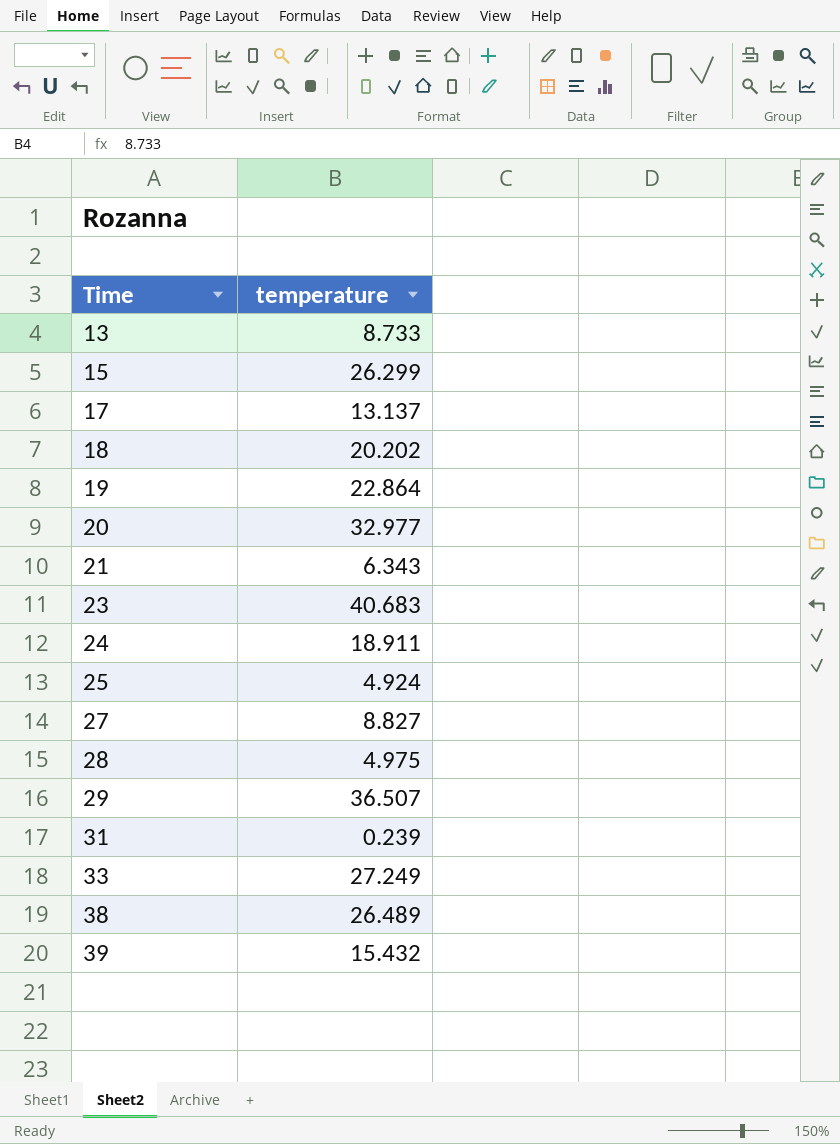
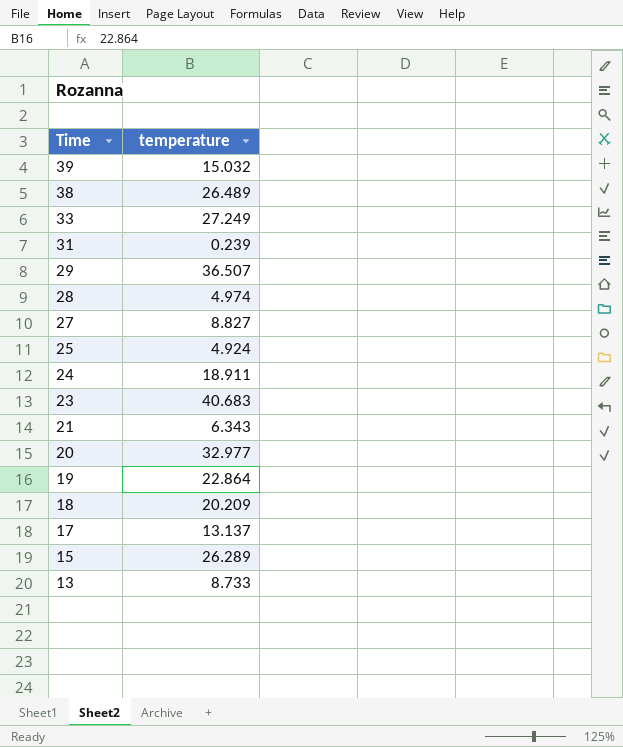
row order: Time ascending -> Time descending
39 | temperature: 15.432 -> 15.032
28 | temperature: 4.975 -> 4.974
18 | temperature: 20.202 -> 20.209
15 | temperature: 26.299 -> 26.289

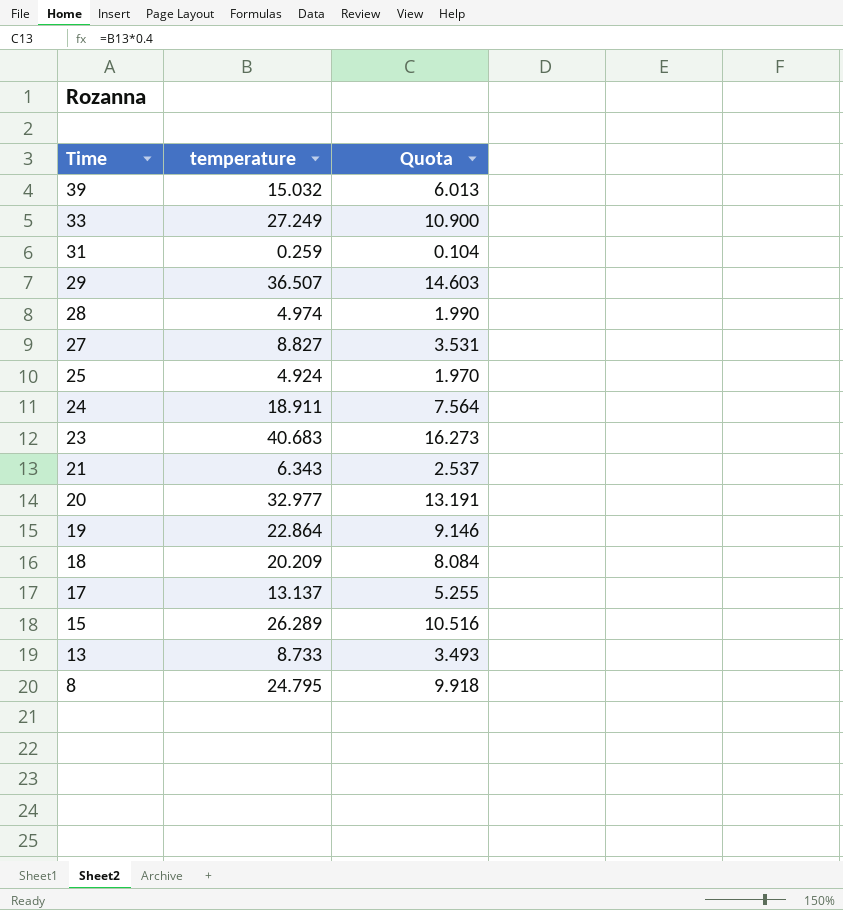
column Quota | formula: none -> [temperature] * 0.4
row 38: 26.489 -> none
31 | temperature: 0.239 -> 0.259
row 8: none -> 24.795 | 9.918

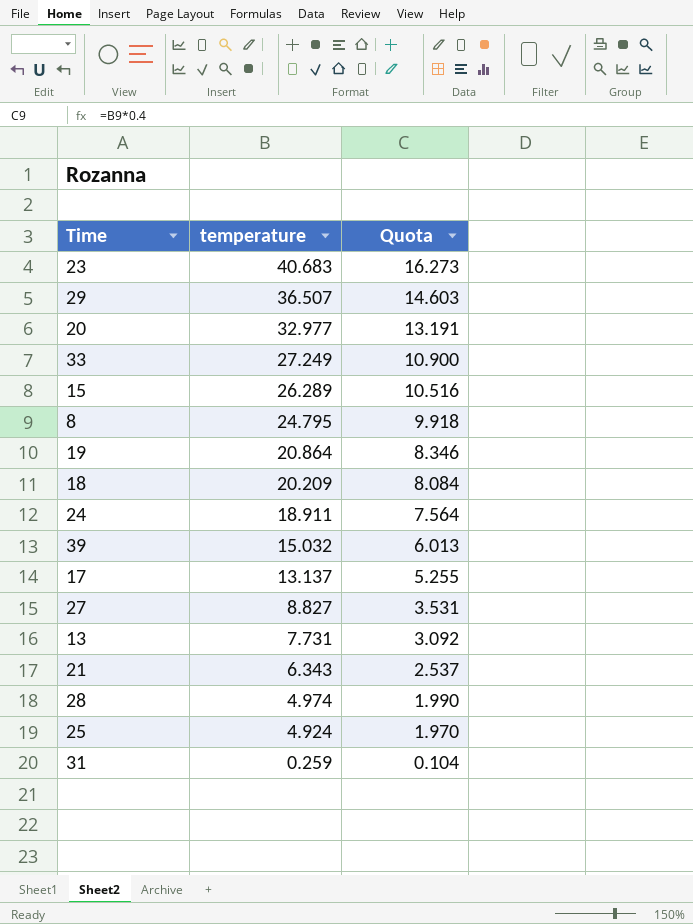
row order: Time descending -> temperature descending
19 | temperature: 22.864 -> 20.864
19 | Quota: 9.146 -> 8.346
13 | temperature: 8.733 -> 7.731
13 | Quota: 3.493 -> 3.092

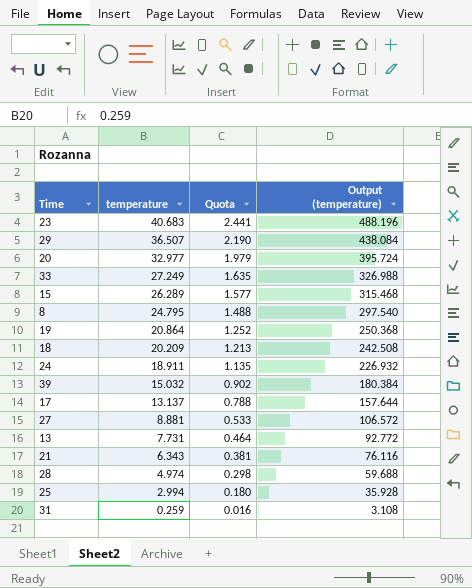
column Quota | formula: [temperature] * 0.4 -> [temperature] * 0.06
column Output (temperature) | formula: none -> [temperature] * 12
27 | temperature: 8.827 -> 8.881
25 | temperature: 4.924 -> 2.994

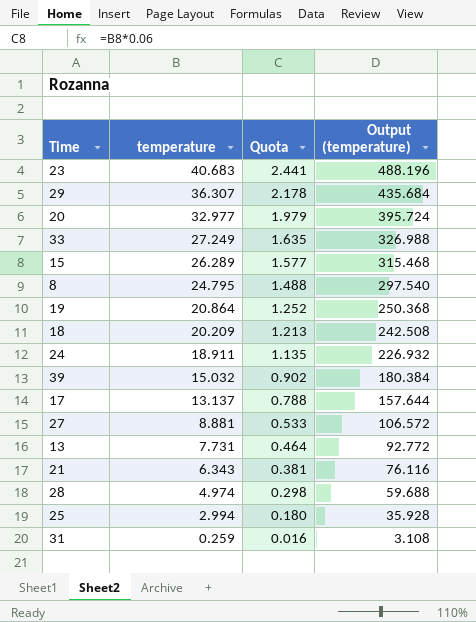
29 | temperature: 36.507 -> 36.307
29 | Quota: 2.190 -> 2.178
29 | Output (temperature): 438.084 -> 435.684

